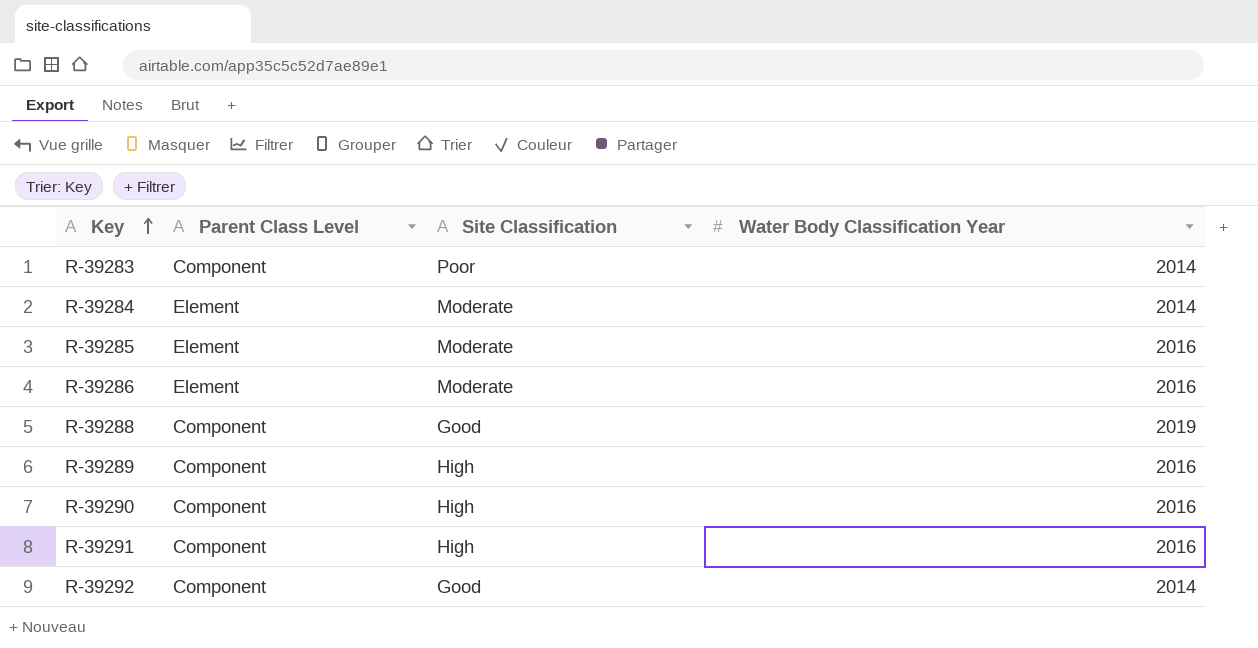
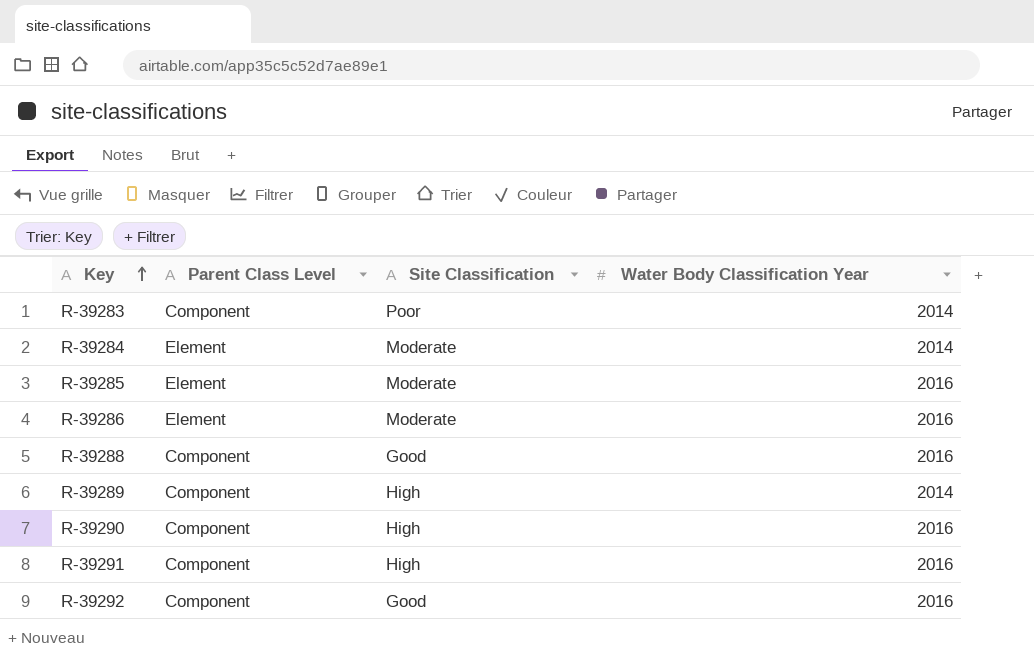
R-39288 | Water Body Classification Year: 2019 -> 2016
R-39289 | Water Body Classification Year: 2016 -> 2014
R-39292 | Water Body Classification Year: 2014 -> 2016

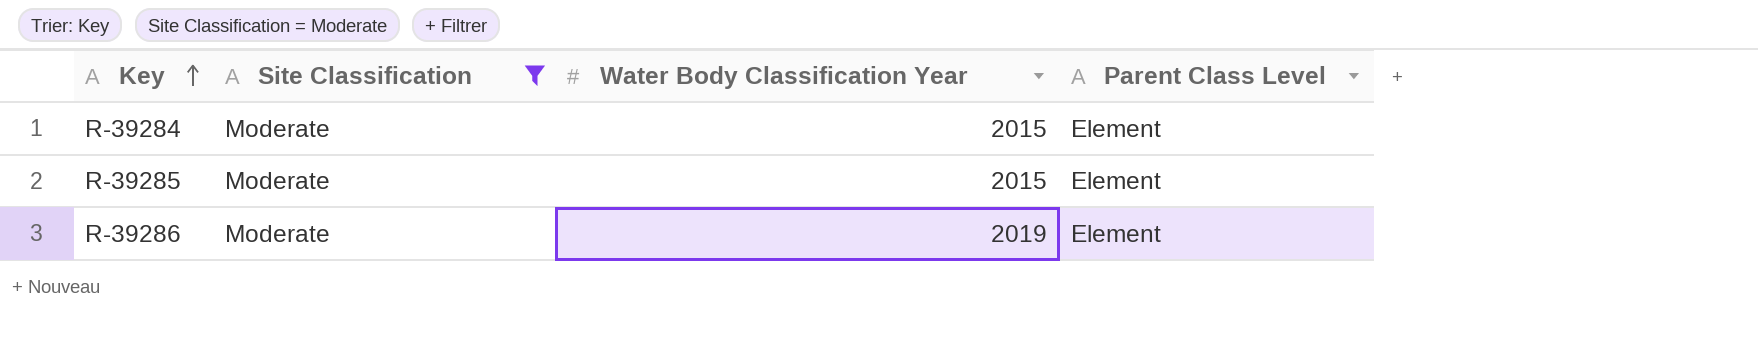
filter: none -> Site Classification = Moderate
column Parent Class Level | position: 2 -> 4
R-39284 | Water Body Classification Year: 2014 -> 2015
R-39285 | Water Body Classification Year: 2016 -> 2015
R-39286 | Water Body Classification Year: 2016 -> 2019

